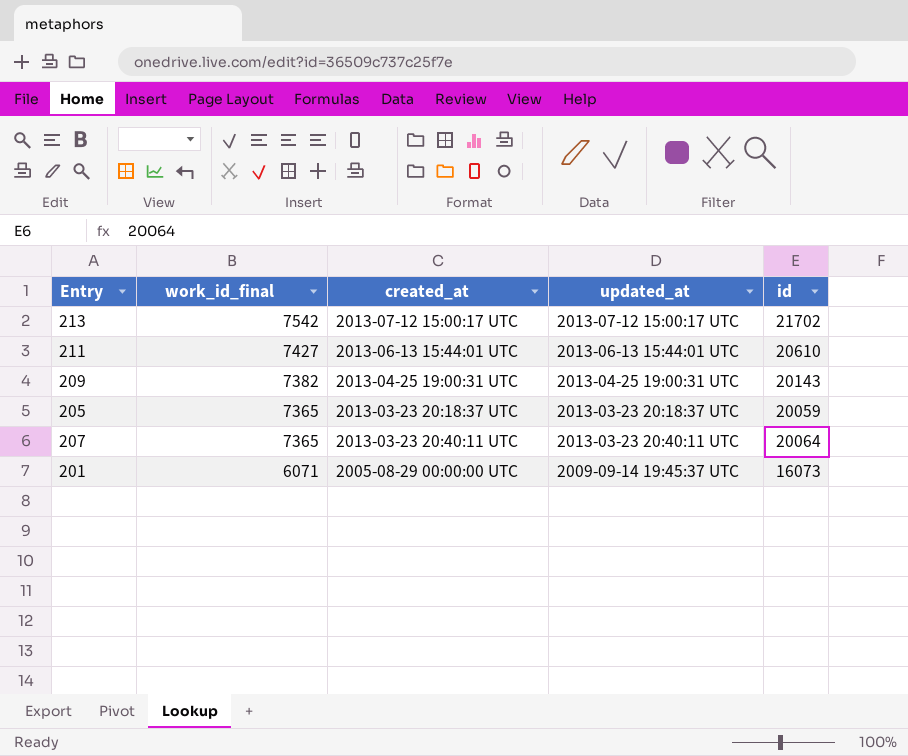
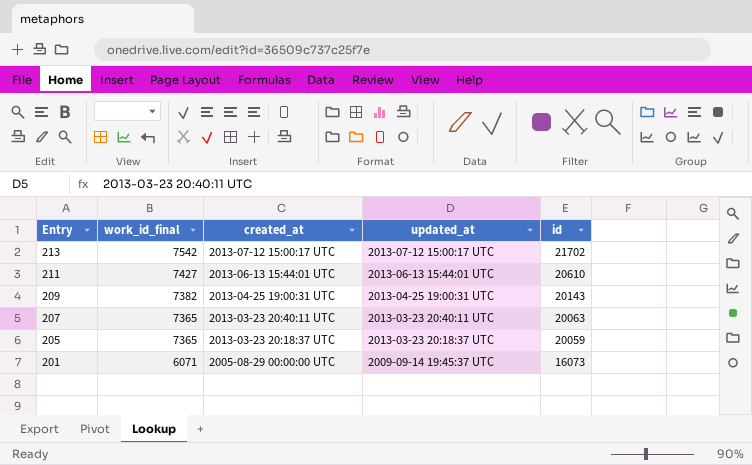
row order: work_id_final descending -> Entry descending
207 | id: 20064 -> 20063

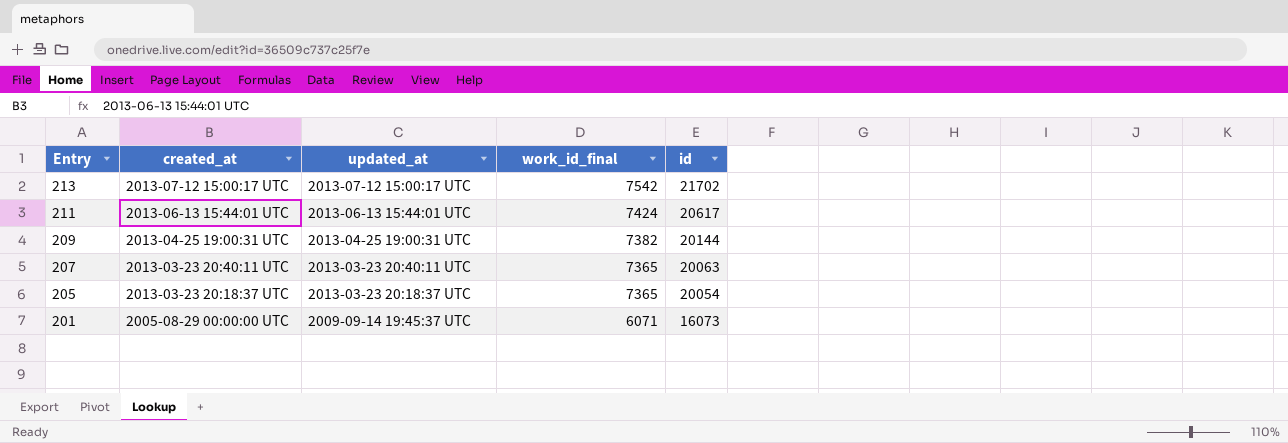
column work_id_final | position: 2 -> 4
211 | work_id_final: 7427 -> 7424
211 | id: 20610 -> 20617
209 | id: 20143 -> 20144
205 | id: 20059 -> 20054

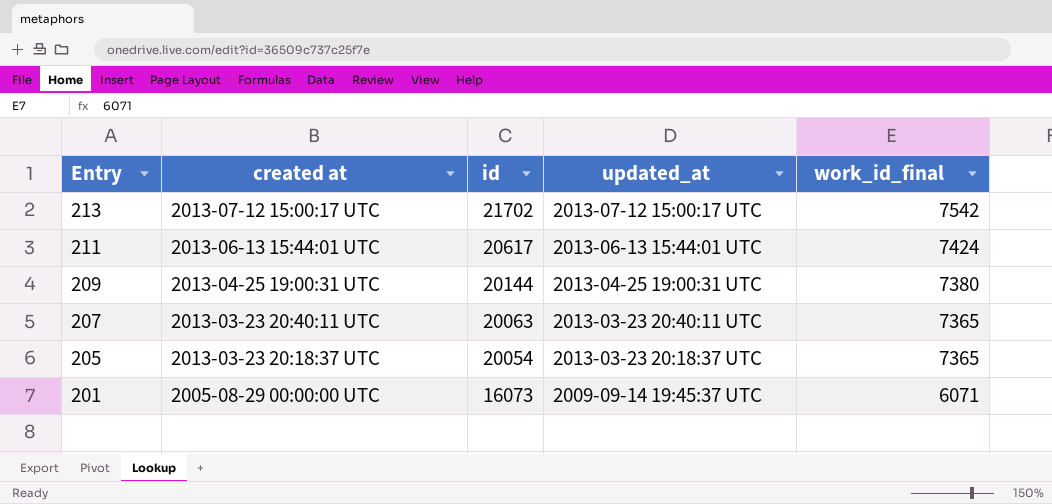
column name: created_at -> created at
column id | position: 5 -> 3
209 | work_id_final: 7382 -> 7380

